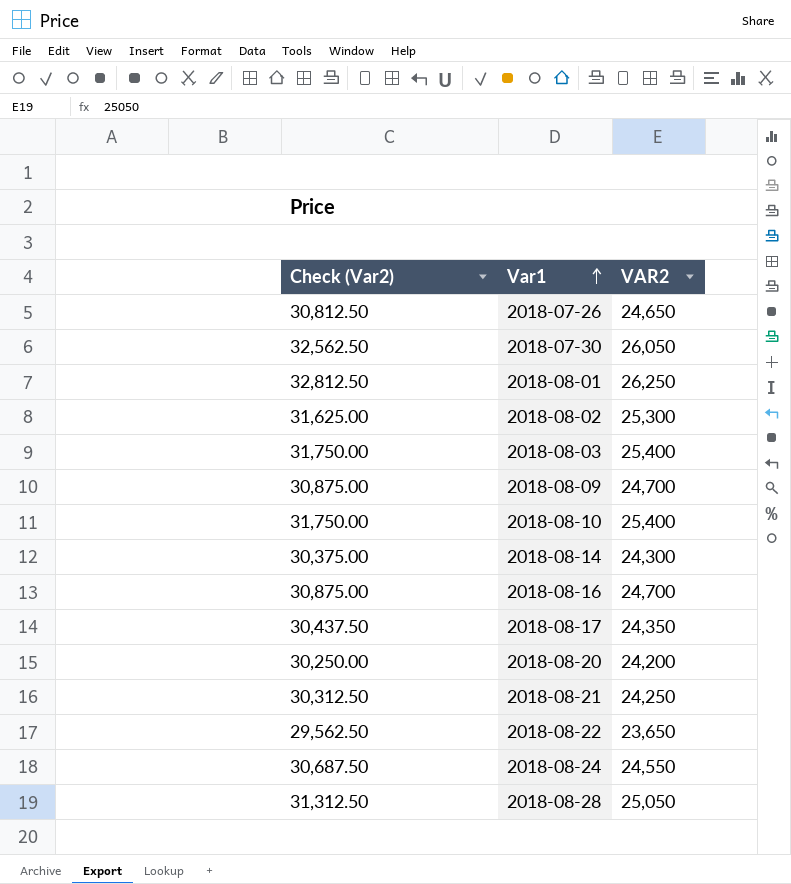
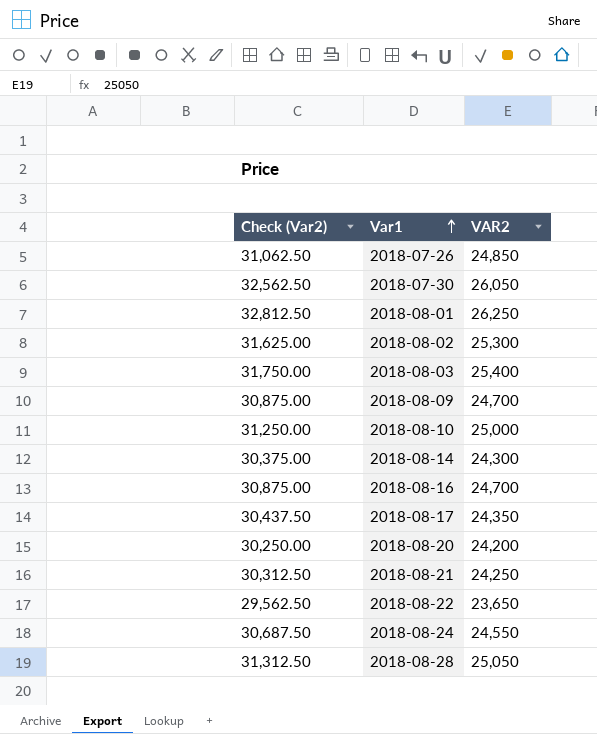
2018-07-26 | Check (Var2): 30,812.50 -> 31,062.50
2018-07-26 | VAR2: 24,650 -> 24,850
2018-08-10 | Check (Var2): 31,750.00 -> 31,250.00
2018-08-10 | VAR2: 25,400 -> 25,000

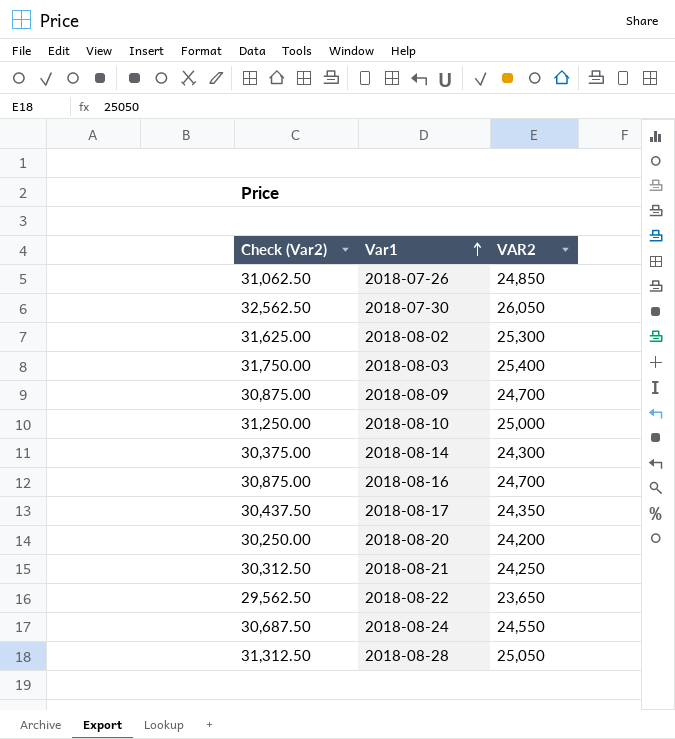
row 2018-08-01: 32,812.50 | 26,250 -> none

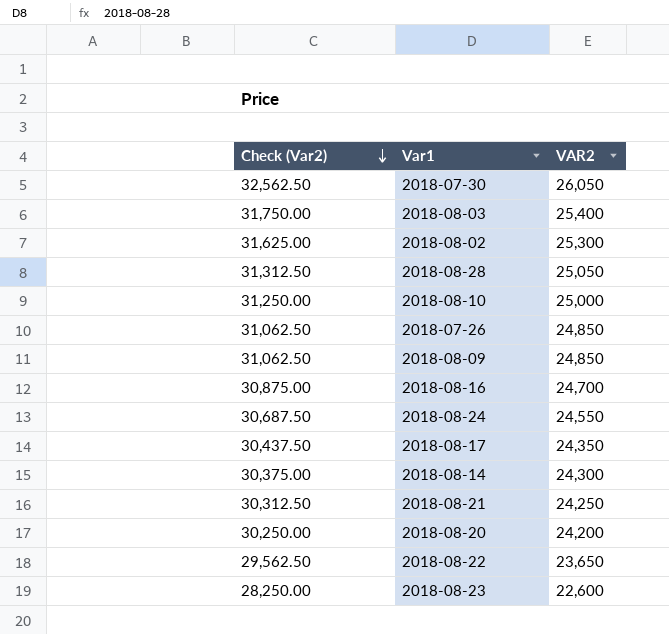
row order: Var1 ascending -> Check (Var2) descending
2018-08-09 | Check (Var2): 30,875.00 -> 31,062.50
2018-08-09 | VAR2: 24,700 -> 24,850
row 2018-08-23: none -> 28,250.00 | 22,600

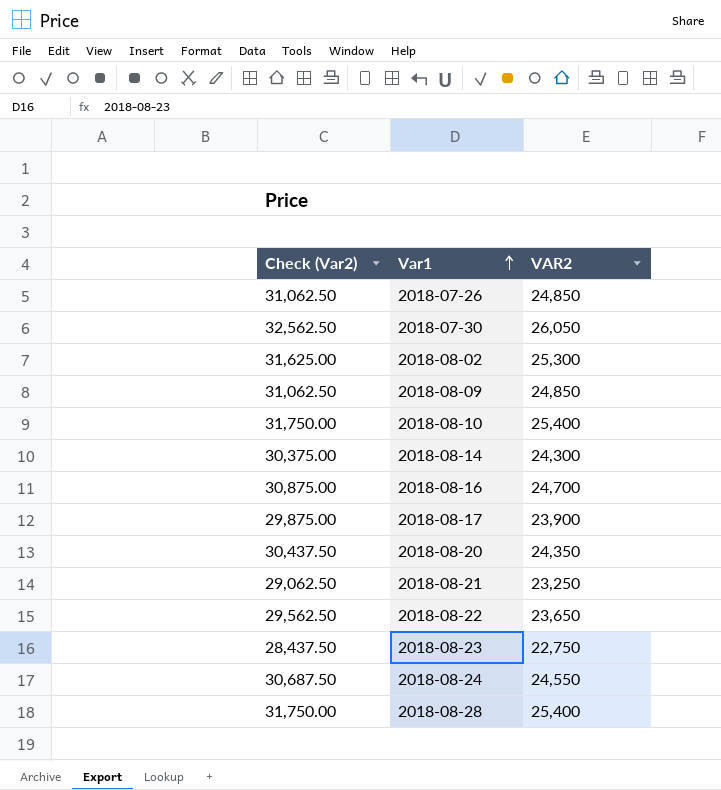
row order: Check (Var2) descending -> Var1 ascending
row 2018-08-03: 31,750.00 | 25,400 -> none
2018-08-10 | Check (Var2): 31,250.00 -> 31,750.00
2018-08-10 | VAR2: 25,000 -> 25,400
2018-08-17 | Check (Var2): 30,437.50 -> 29,875.00
2018-08-17 | VAR2: 24,350 -> 23,900
2018-08-20 | Check (Var2): 30,250.00 -> 30,437.50
2018-08-20 | VAR2: 24,200 -> 24,350
2018-08-21 | Check (Var2): 30,312.50 -> 29,062.50
2018-08-21 | VAR2: 24,250 -> 23,250
2018-08-23 | Check (Var2): 28,250.00 -> 28,437.50
2018-08-23 | VAR2: 22,600 -> 22,750
2018-08-28 | Check (Var2): 31,312.50 -> 31,750.00
2018-08-28 | VAR2: 25,050 -> 25,400

